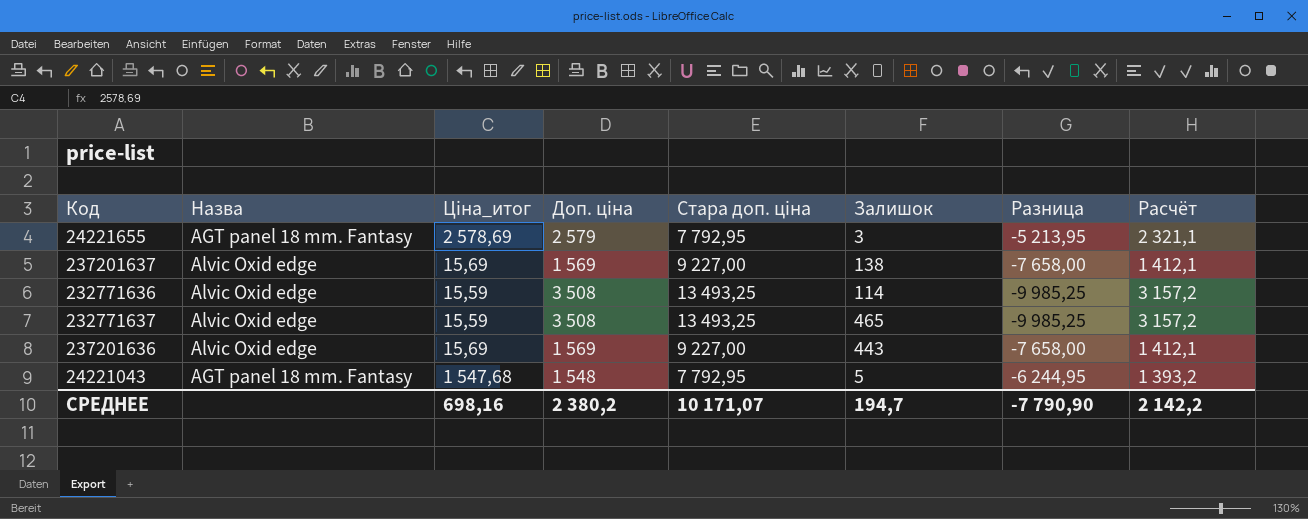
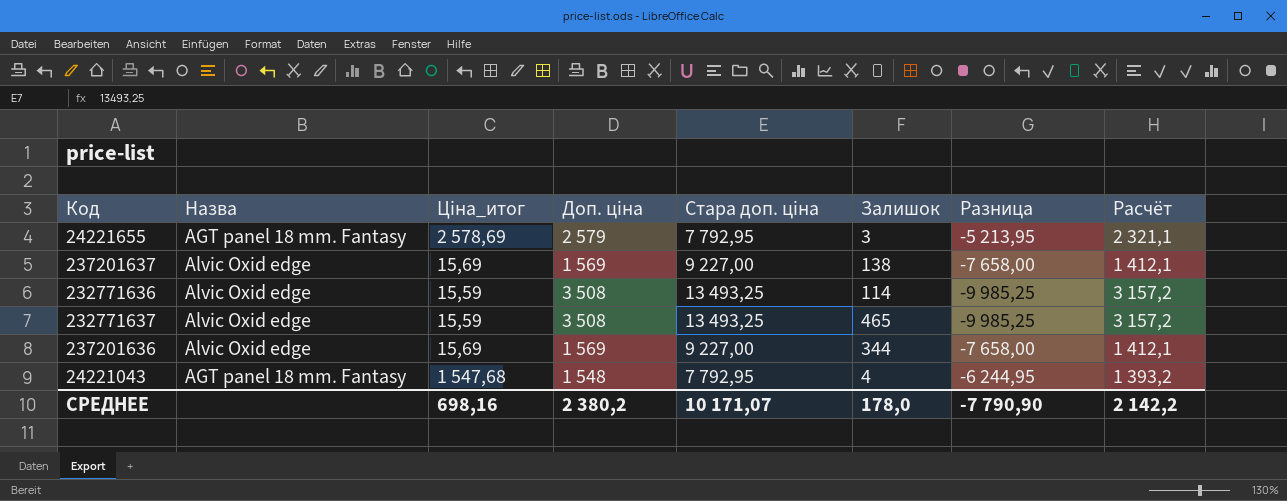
237201636 | Залишок: 443 -> 344
24221043 | Залишок: 5 -> 4
СРЕДНЕЕ | Залишок: 194,7 -> 178,0

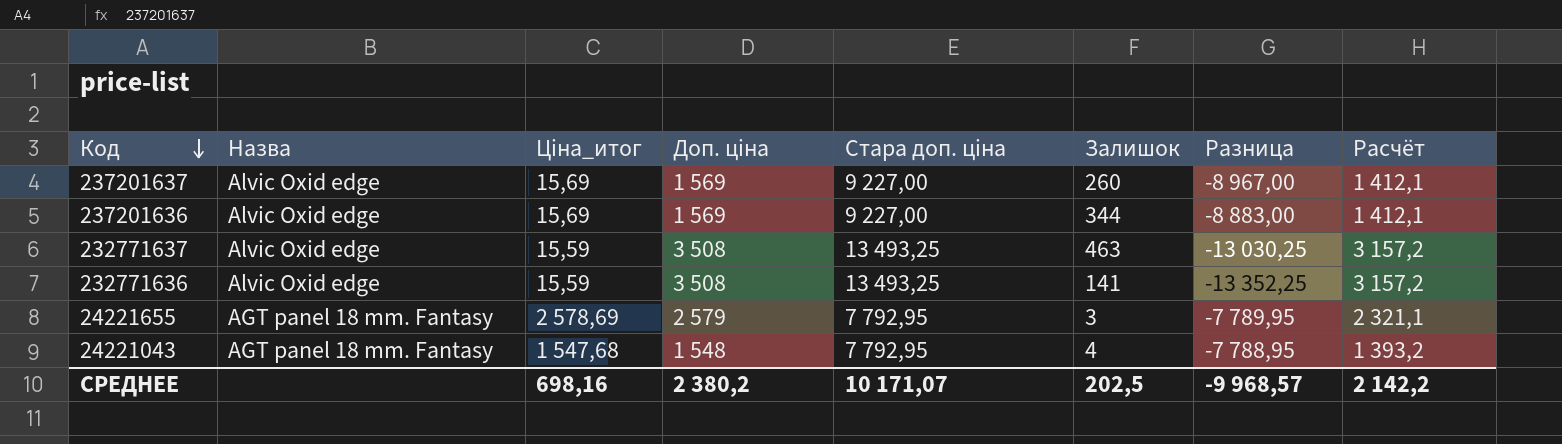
row order: none -> Код descending
column Разница | formula: [Доп. ціна] - [Стара доп. ціна] -> [Залишок] - [Стара доп. ціна]
237201637 | Залишок: 138 -> 260
232771637 | Залишок: 465 -> 463
232771636 | Залишок: 114 -> 141
СРЕДНЕЕ | Залишок: 178,0 -> 202,5
СРЕДНЕЕ | Разница: -7 790,90 -> -9 968,57

